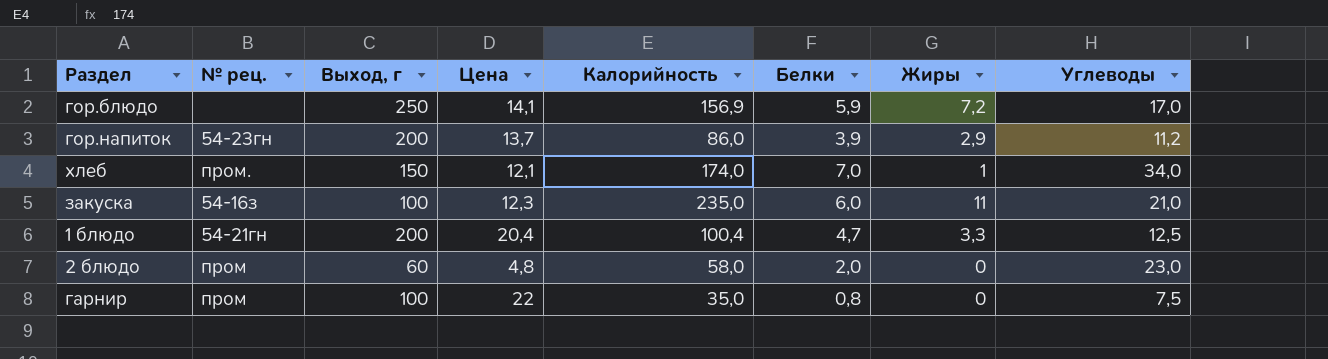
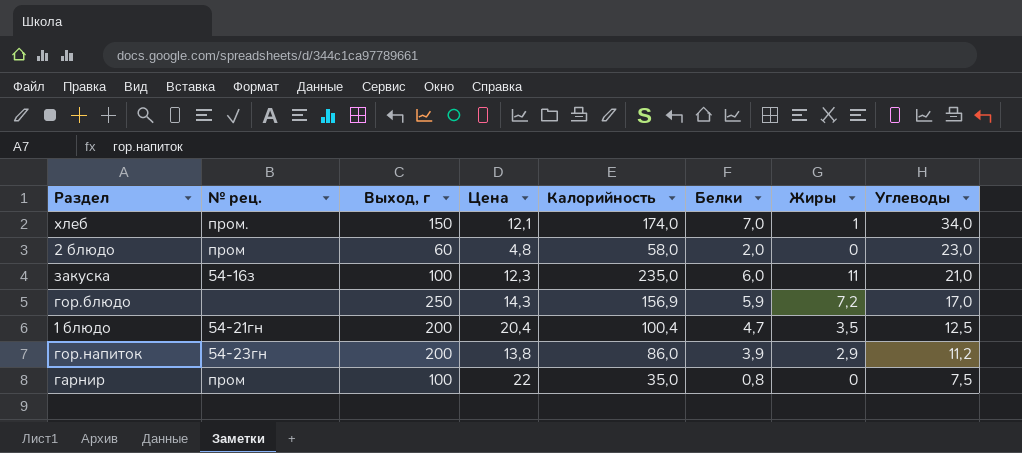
row order: none -> Углеводы descending
гор.блюдо | Цена: 14,1 -> 14,3
1 блюдо | Жиры: 3,3 -> 3,5
гор.напиток | Цена: 13,7 -> 13,8

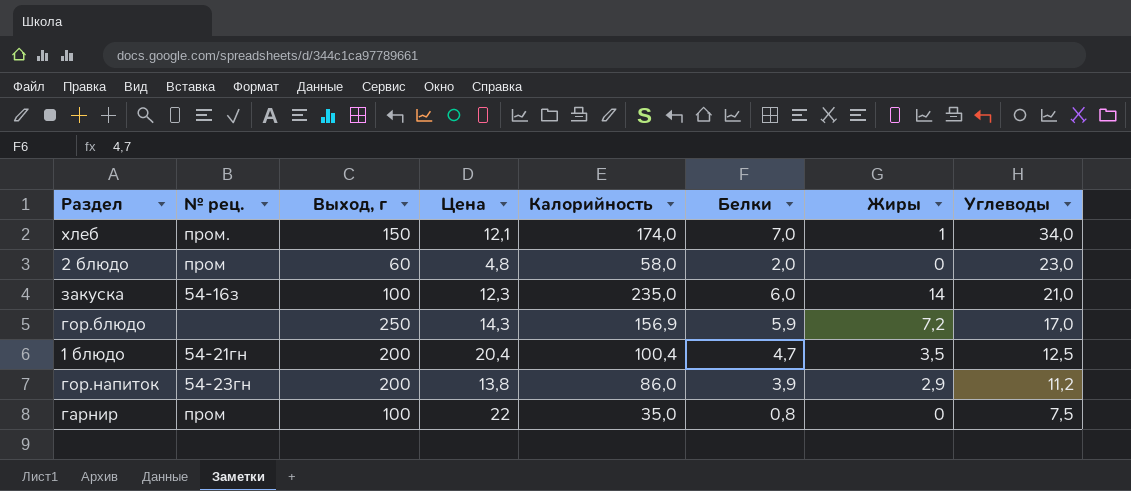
закуска | Жиры: 11 -> 14

